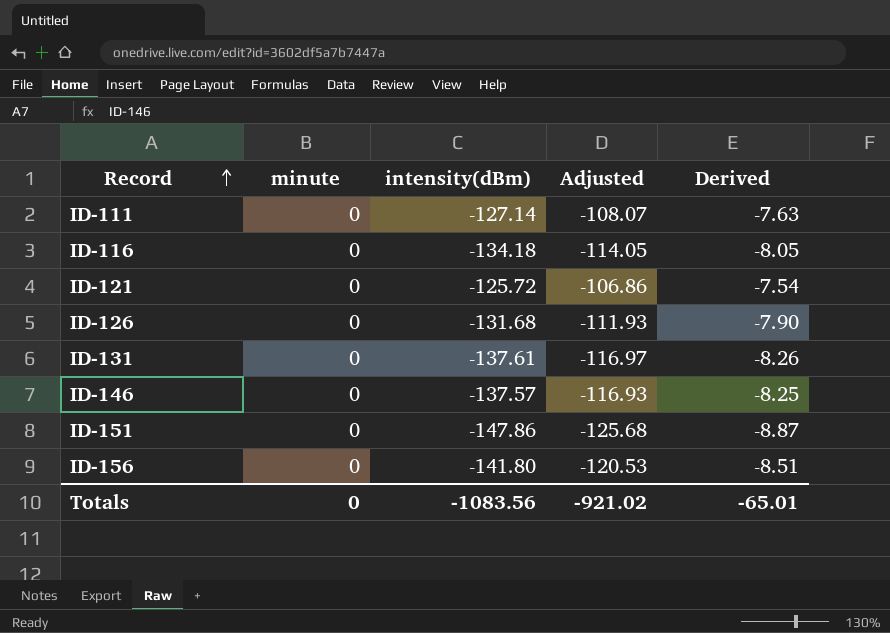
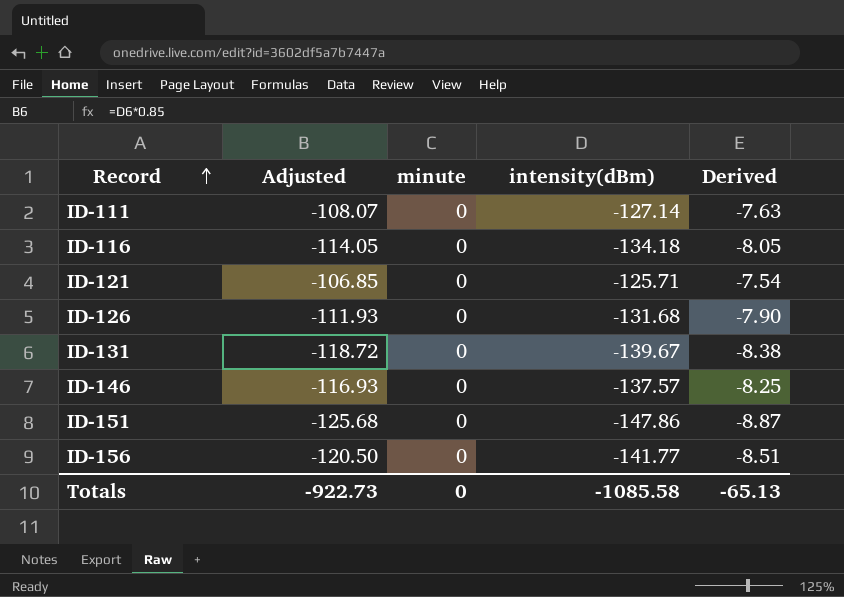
column Adjusted | position: 4 -> 2
ID-121 | Adjusted: -106.86 -> -106.85
ID-121 | intensity(dBm): -125.72 -> -125.71
ID-131 | Adjusted: -116.97 -> -118.72
ID-131 | intensity(dBm): -137.61 -> -139.67
ID-131 | Derived: -8.26 -> -8.38
ID-156 | Adjusted: -120.53 -> -120.50
ID-156 | intensity(dBm): -141.80 -> -141.77
Totals | Adjusted: -921.02 -> -922.73
Totals | intensity(dBm): -1083.56 -> -1085.58
Totals | Derived: -65.01 -> -65.13

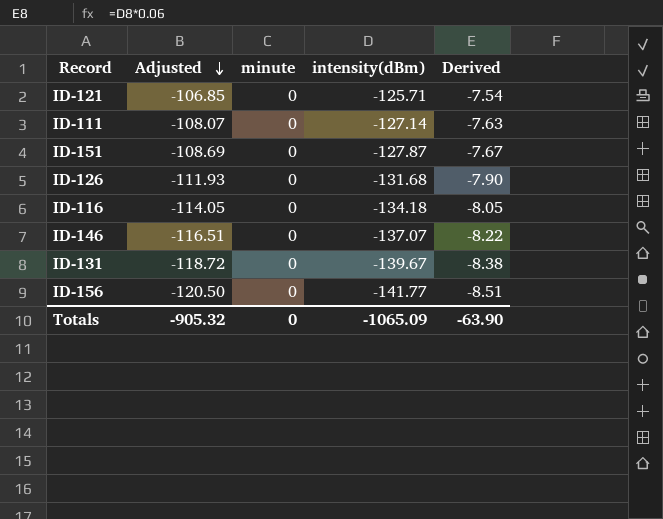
row order: Record ascending -> Adjusted descending
ID-151 | Adjusted: -125.68 -> -108.69
ID-151 | intensity(dBm): -147.86 -> -127.87
ID-151 | Derived: -8.87 -> -7.67
ID-146 | Adjusted: -116.93 -> -116.51
ID-146 | intensity(dBm): -137.57 -> -137.07
ID-146 | Derived: -8.25 -> -8.22
Totals | Adjusted: -922.73 -> -905.32
Totals | intensity(dBm): -1085.58 -> -1065.09
Totals | Derived: -65.13 -> -63.90

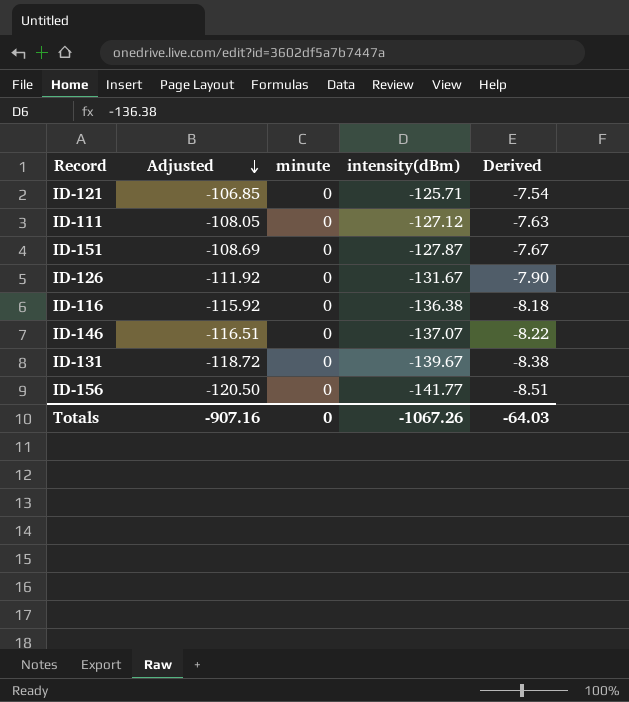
ID-111 | Adjusted: -108.07 -> -108.05
ID-111 | intensity(dBm): -127.14 -> -127.12
ID-126 | Adjusted: -111.93 -> -111.92
ID-126 | intensity(dBm): -131.68 -> -131.67
ID-116 | Adjusted: -114.05 -> -115.92
ID-116 | intensity(dBm): -134.18 -> -136.38
ID-116 | Derived: -8.05 -> -8.18
Totals | Adjusted: -905.32 -> -907.16
Totals | intensity(dBm): -1065.09 -> -1067.26
Totals | Derived: -63.90 -> -64.03

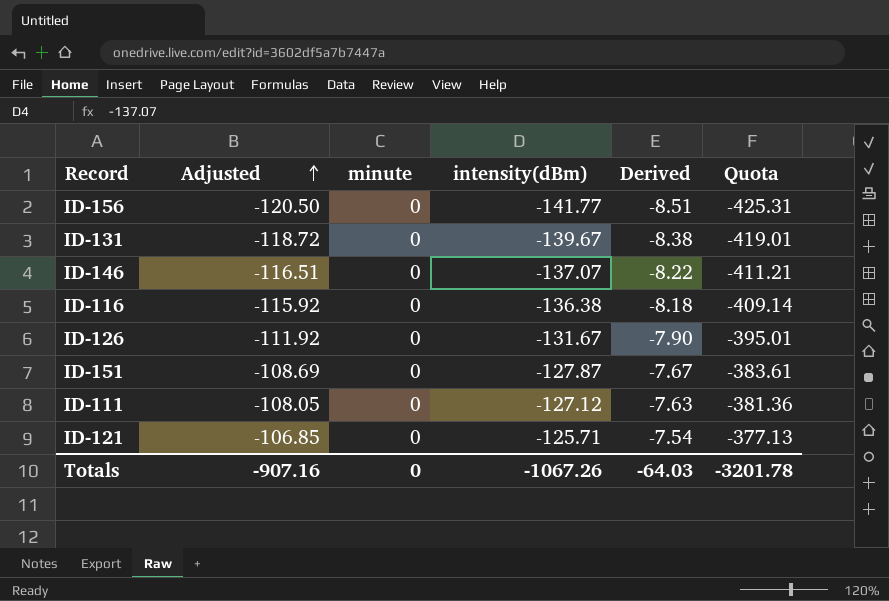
row order: Adjusted descending -> Adjusted ascending
column Quota | formula: none -> [intensity(dBm)] * 3

